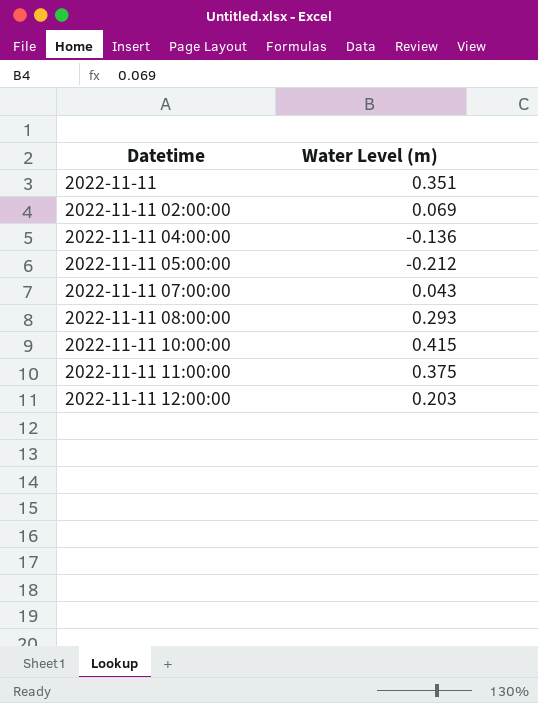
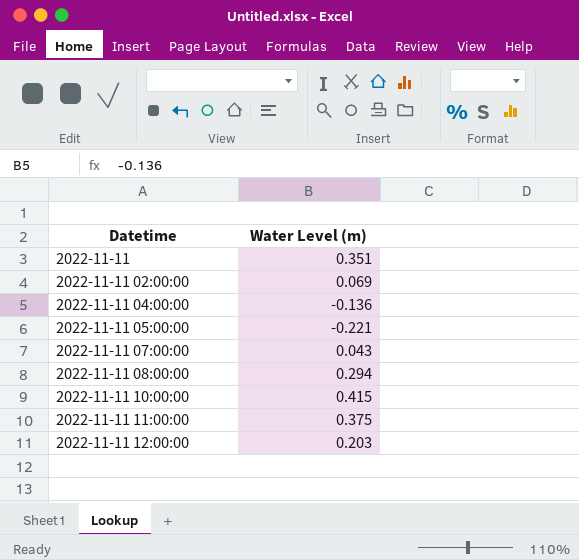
2022-11-11 05:00:00 | Water Level (m): -0.212 -> -0.221
2022-11-11 08:00:00 | Water Level (m): 0.293 -> 0.294

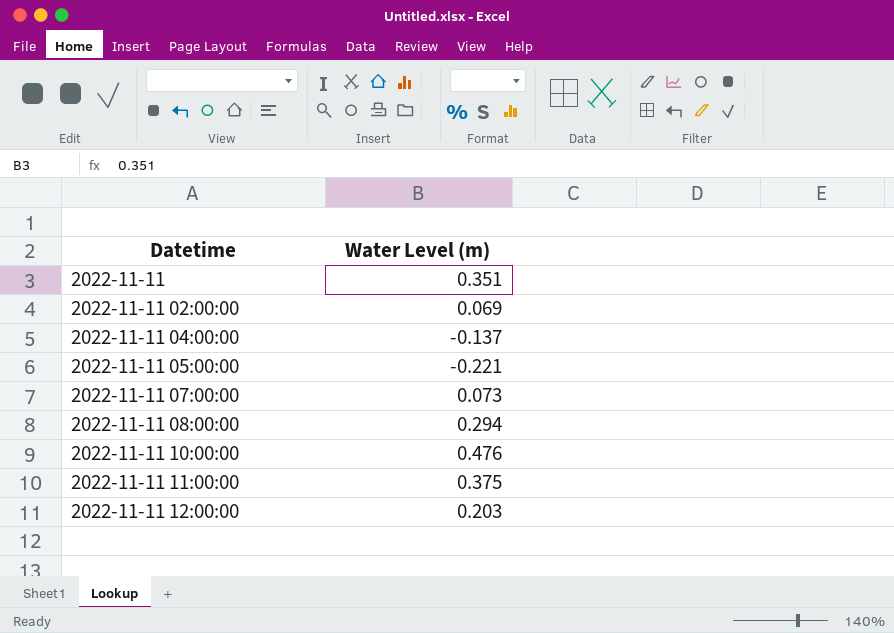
2022-11-11 04:00:00 | Water Level (m): -0.136 -> -0.137
2022-11-11 07:00:00 | Water Level (m): 0.043 -> 0.073
2022-11-11 10:00:00 | Water Level (m): 0.415 -> 0.476

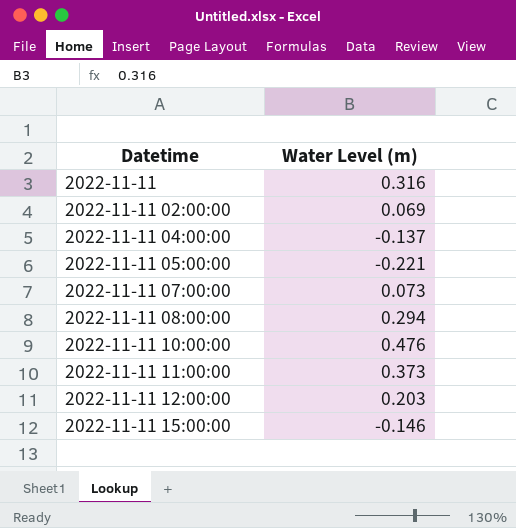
2022-11-11 | Water Level (m): 0.351 -> 0.316
2022-11-11 11:00:00 | Water Level (m): 0.375 -> 0.373
row 2022-11-11 15:00:00: none -> -0.146

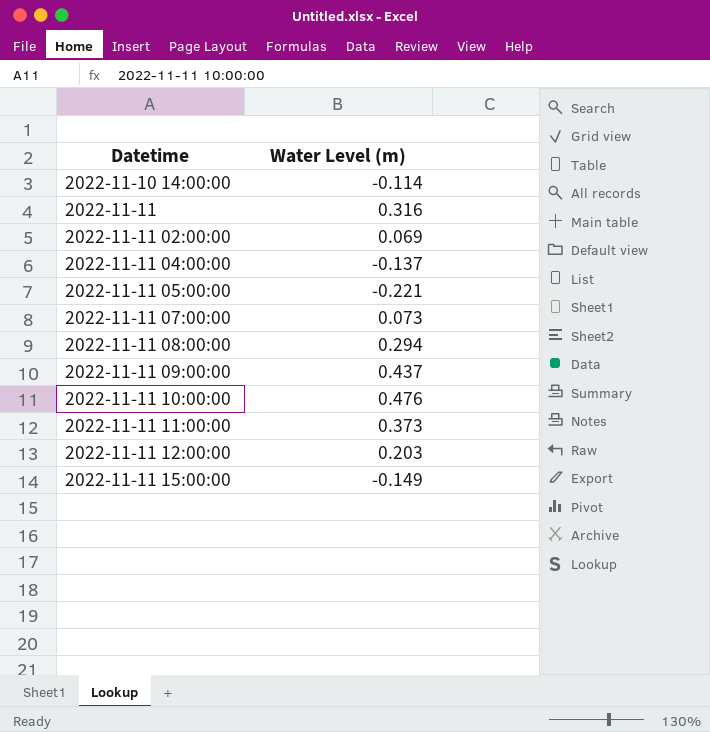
row 2022-11-10 14:00:00: none -> -0.114
row 2022-11-11 09:00:00: none -> 0.437
2022-11-11 15:00:00 | Water Level (m): -0.146 -> -0.149

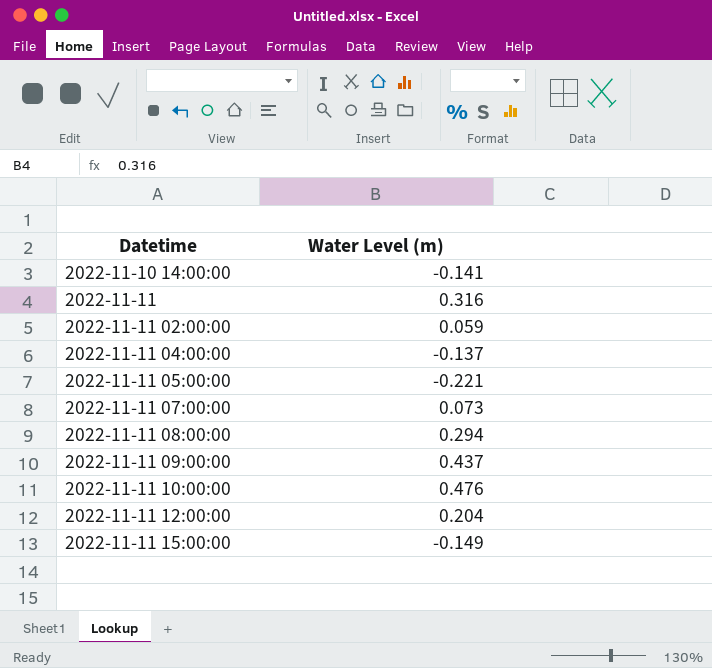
row 2022-11-11 11:00:00: 0.373 -> none
2022-11-10 14:00:00 | Water Level (m): -0.114 -> -0.141
2022-11-11 02:00:00 | Water Level (m): 0.069 -> 0.059
2022-11-11 12:00:00 | Water Level (m): 0.203 -> 0.204

